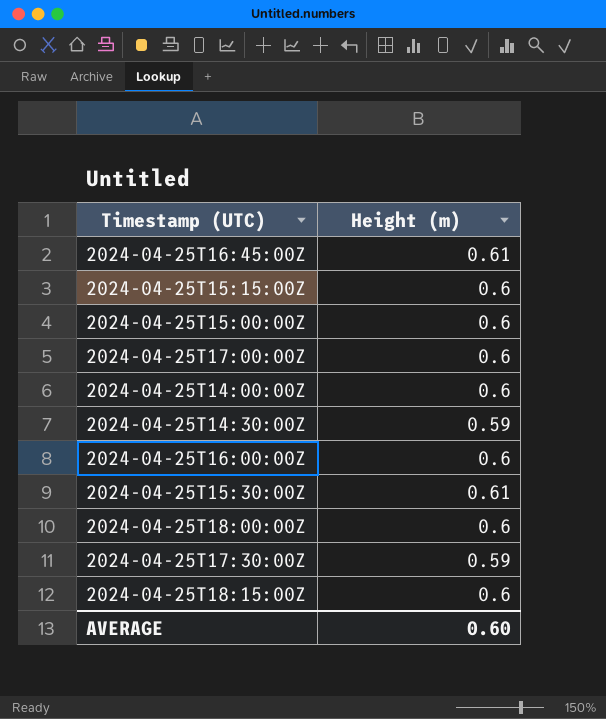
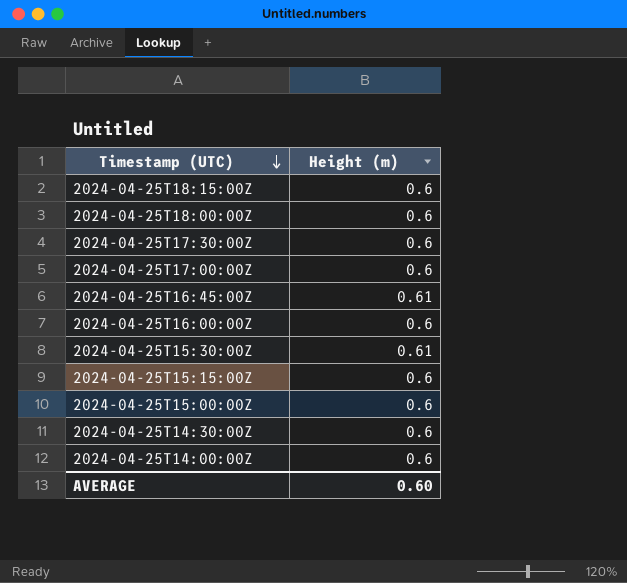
row order: none -> Timestamp (UTC) descending
2024-04-25T17:30:00Z | Height (m): 0.59 -> 0.6
2024-04-25T14:30:00Z | Height (m): 0.59 -> 0.6

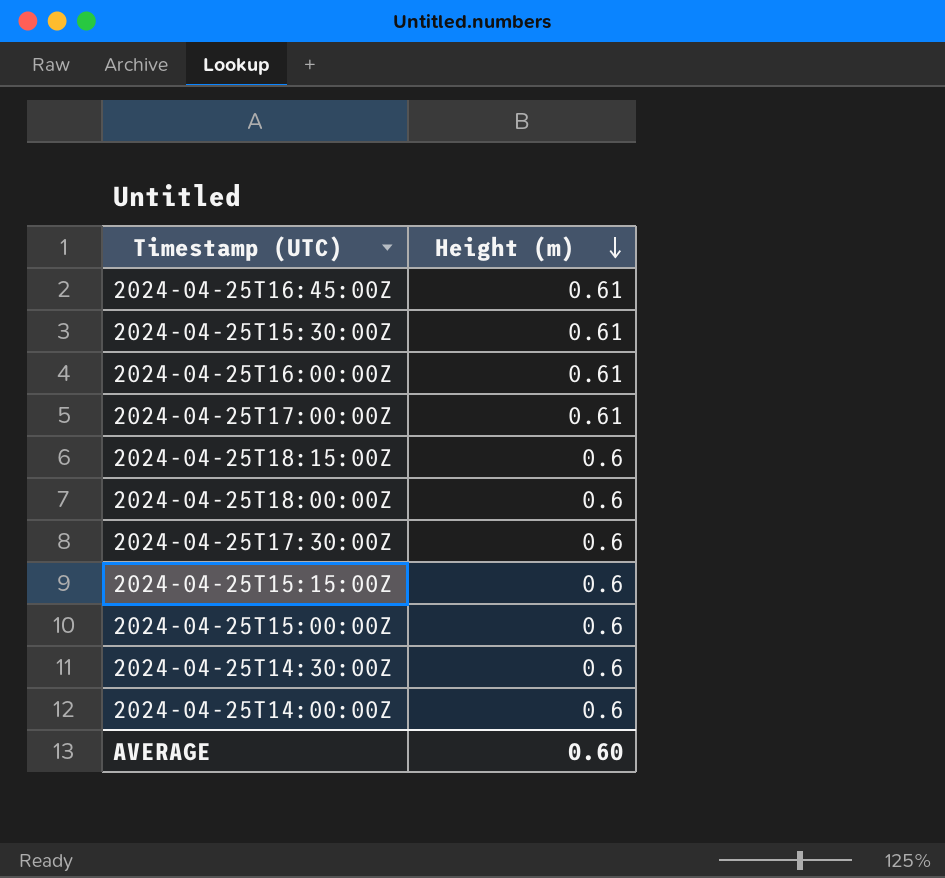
row order: Timestamp (UTC) descending -> Height (m) descending
2024-04-25T16:00:00Z | Height (m): 0.6 -> 0.61
2024-04-25T17:00:00Z | Height (m): 0.6 -> 0.61

